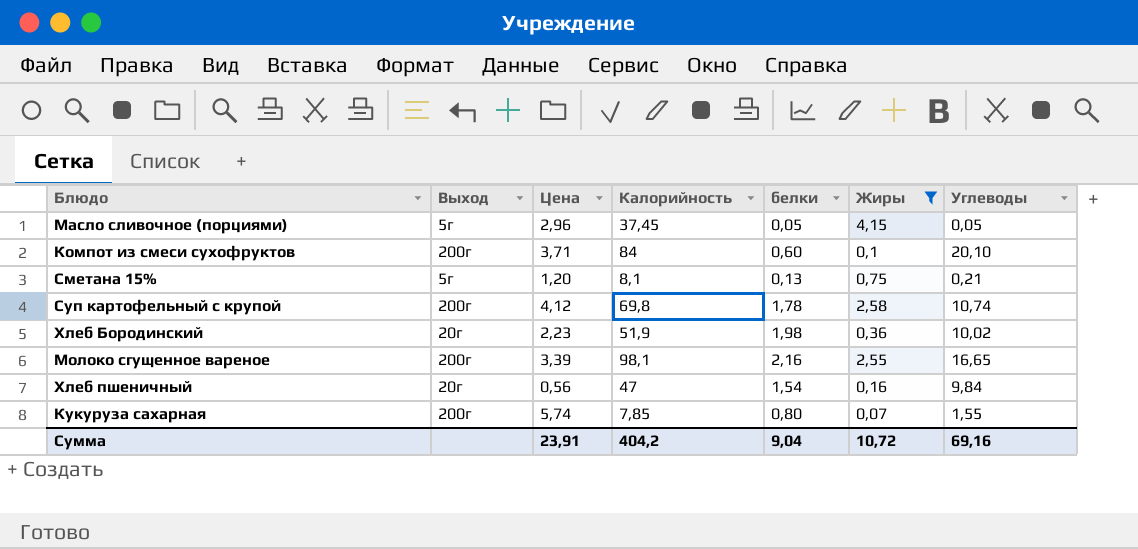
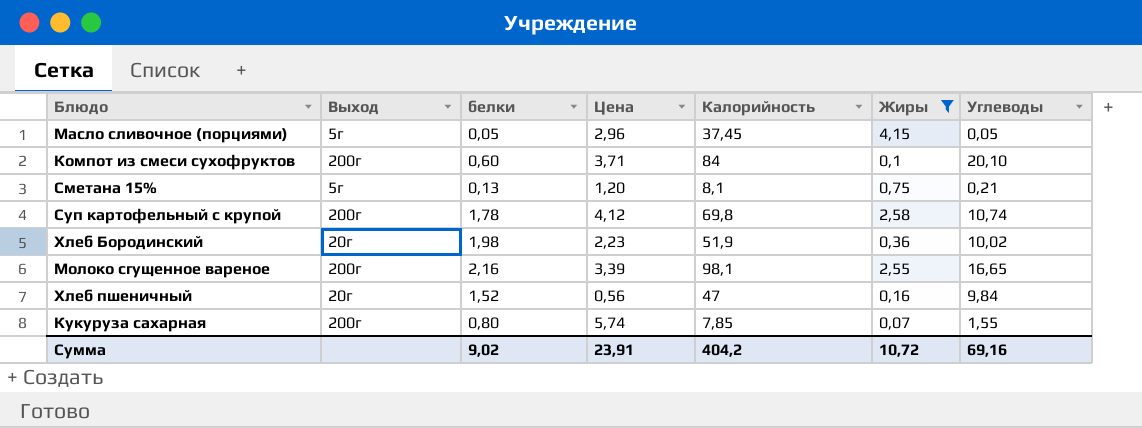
column белки | position: 5 -> 3
Хлеб пшеничный | белки: 1,54 -> 1,52
Сумма | белки: 9,04 -> 9,02

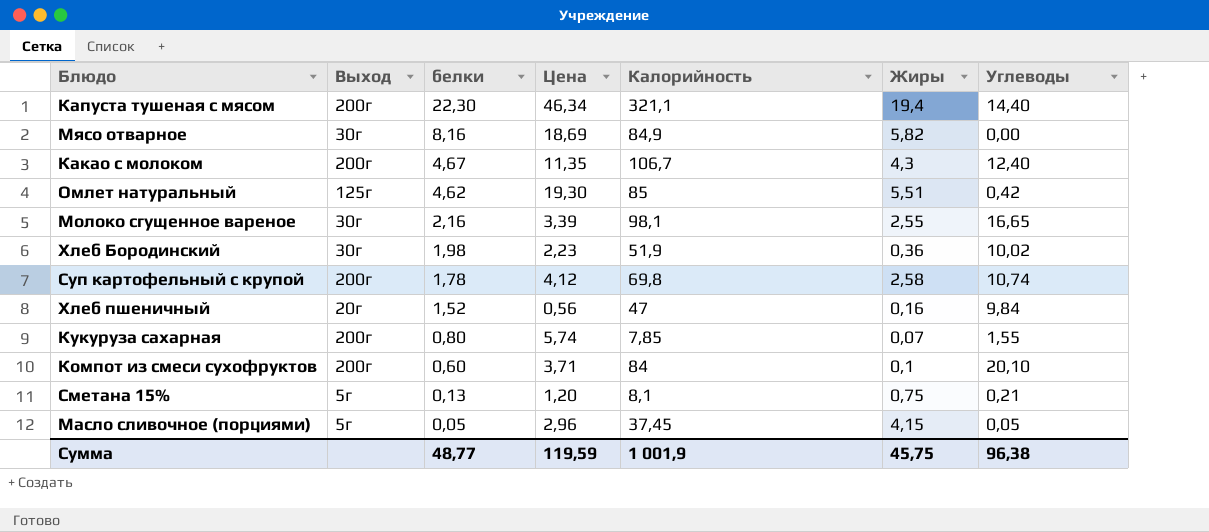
filter: Жиры <= 4,15 -> none
row order: none -> белки descending
Молоко сгущенное вареное | Выход: 200г -> 30г
Хлеб Бородинский | Выход: 20г -> 30г
Сумма | белки: 9,02 -> 48,77
Сумма | Цена: 23,91 -> 119,59
Сумма | Калорийность: 404,2 -> 1 001,9
Сумма | Жиры: 10,72 -> 45,75
Сумма | Углеводы: 69,16 -> 96,38

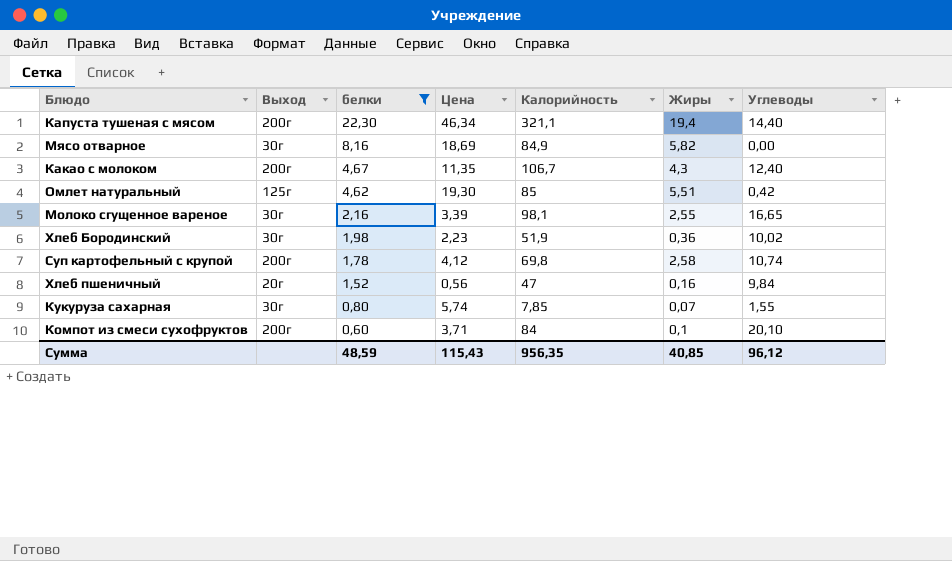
filter: none -> белки >= 0,60
Кукуруза сахарная | Выход: 200г -> 30г
Сумма | белки: 48,77 -> 48,59
Сумма | Цена: 119,59 -> 115,43
Сумма | Калорийность: 1 001,9 -> 956,35
Сумма | Жиры: 45,75 -> 40,85
Сумма | Углеводы: 96,38 -> 96,12

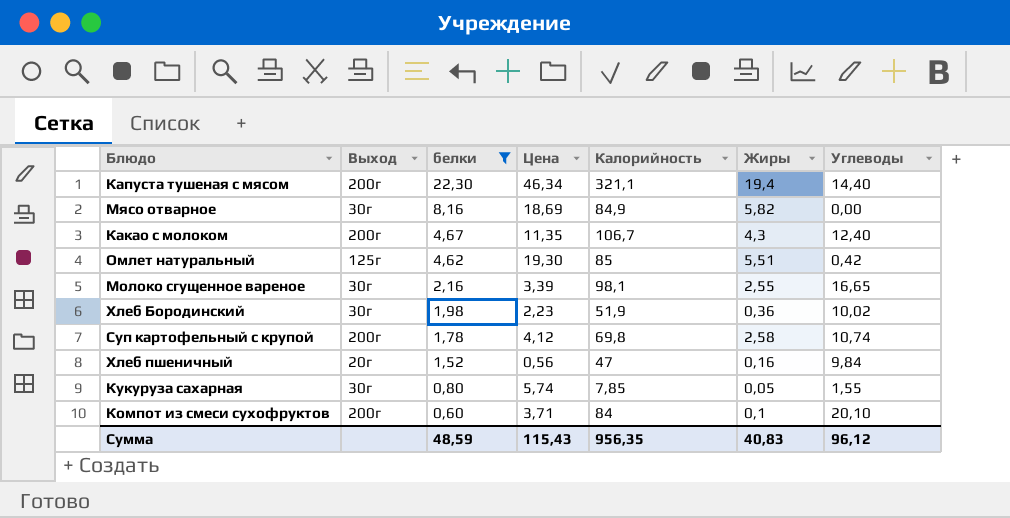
Кукуруза сахарная | Жиры: 0,07 -> 0,05
Сумма | Жиры: 40,85 -> 40,83

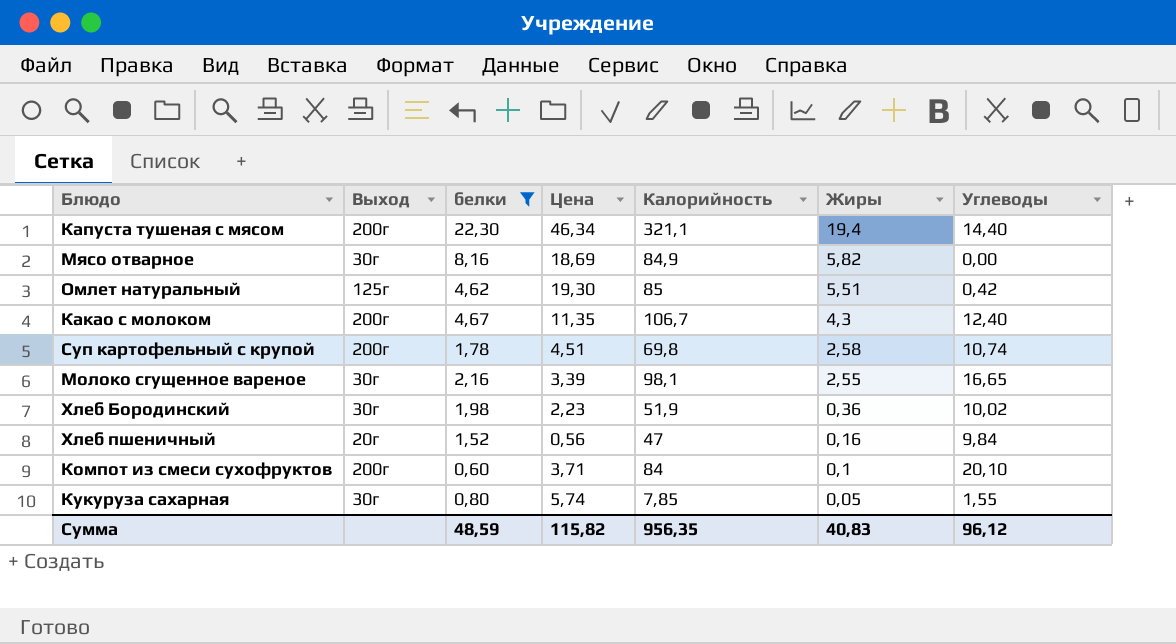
row order: белки descending -> Жиры descending
Суп картофельный с крупой | Цена: 4,12 -> 4,51
Сумма | Цена: 115,43 -> 115,82

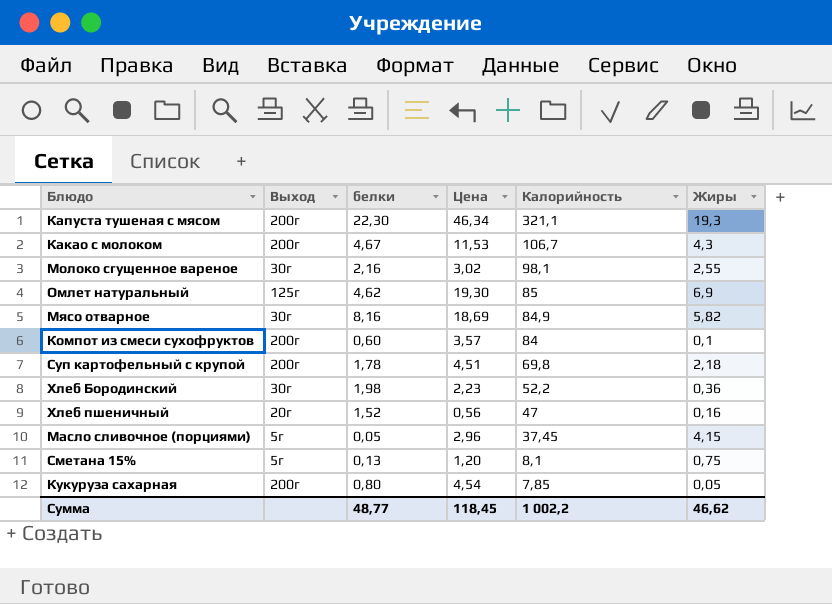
filter: белки >= 0,60 -> none
row order: Жиры descending -> Калорийность descending
column Углеводы | position: 7 -> none
Капуста тушеная с мясом | Жиры: 19,4 -> 19,3
Какао с молоком | Цена: 11,35 -> 11,53
Молоко сгущенное вареное | Цена: 3,39 -> 3,02
Омлет натуральный | Жиры: 5,51 -> 6,9
Компот из смеси сухофруктов | Цена: 3,71 -> 3,57
Суп картофельный с крупой | Жиры: 2,58 -> 2,18
Хлеб Бородинский | Калорийность: 51,9 -> 52,2
Кукуруза сахарная | Выход: 30г -> 200г
Кукуруза сахарная | Цена: 5,74 -> 4,54
Сумма | белки: 48,59 -> 48,77
Сумма | Цена: 115,82 -> 118,45
Сумма | Калорийность: 956,35 -> 1 002,2
Сумма | Жиры: 40,83 -> 46,62

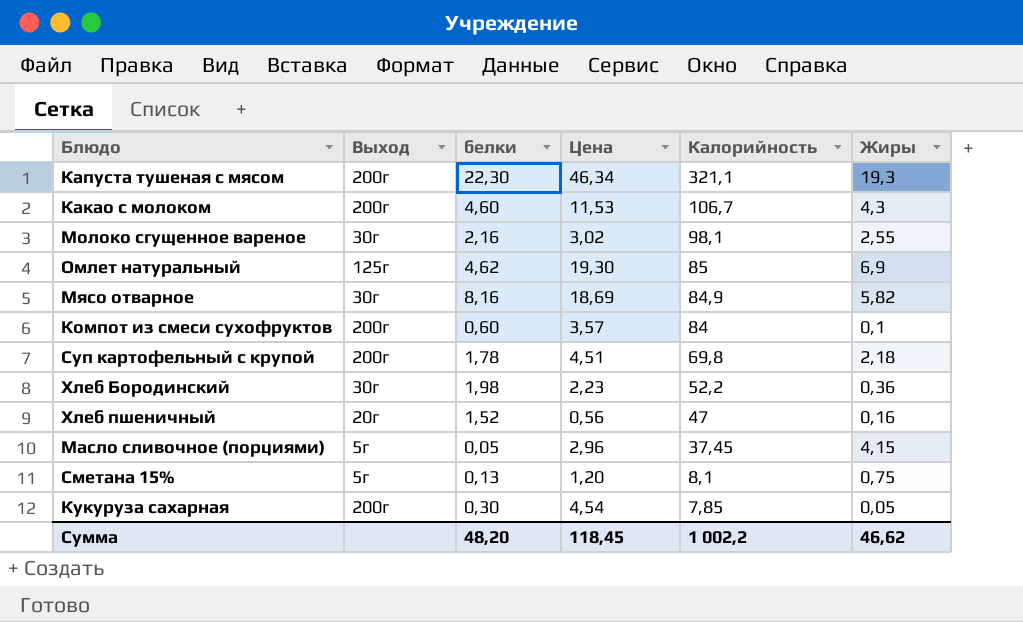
Какао с молоком | белки: 4,67 -> 4,60
Кукуруза сахарная | белки: 0,80 -> 0,30
Сумма | белки: 48,77 -> 48,20

